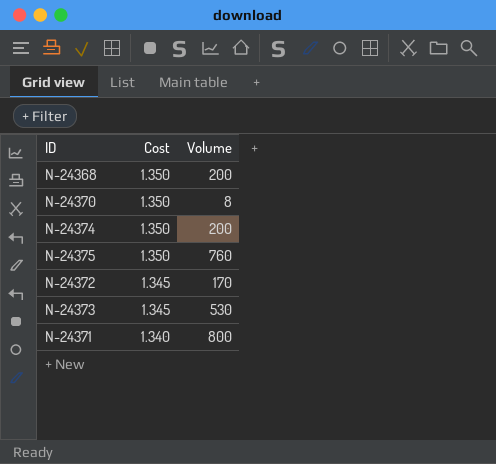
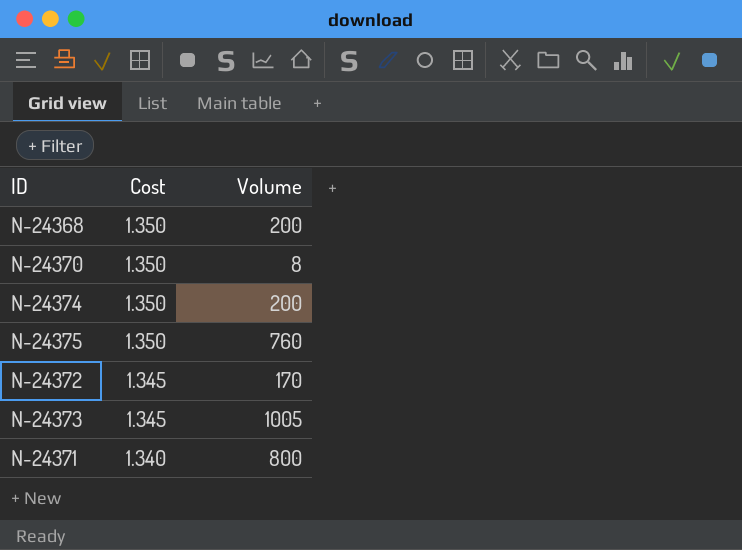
N-24373 | Volume: 530 -> 1005

